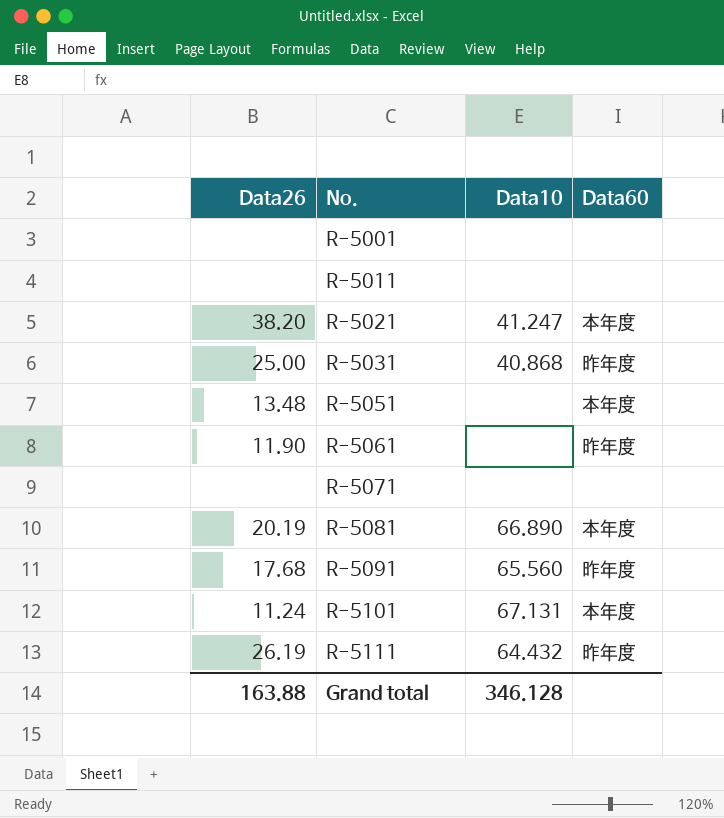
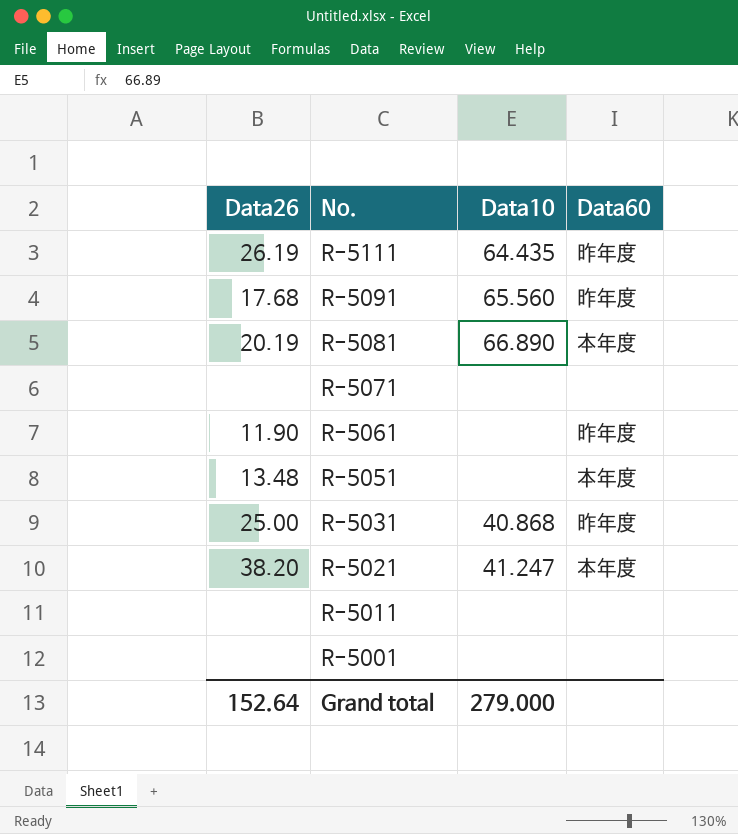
row order: No. ascending -> No. descending
row R-5101: 11.24 | 67.131 | 本年度 -> none
R-5111 | Data10: 64.432 -> 64.435
Grand total | Data26: 163.88 -> 152.64
Grand total | Data10: 346.128 -> 279.000

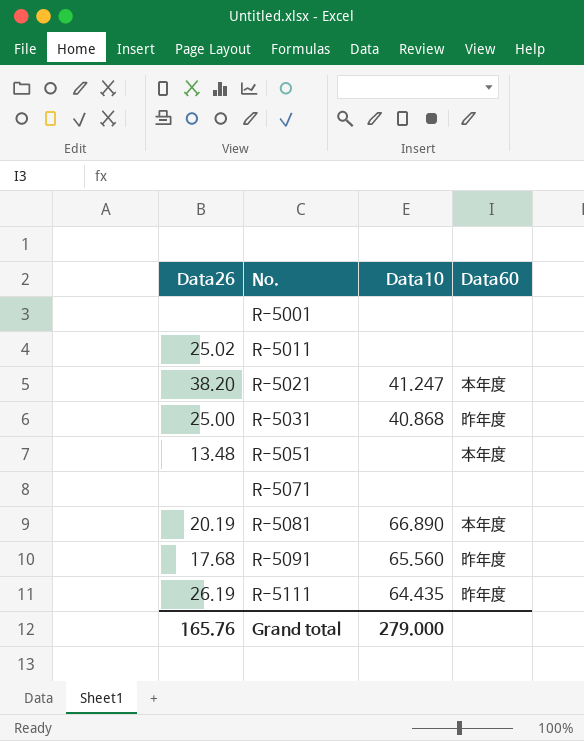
row order: No. descending -> No. ascending
row R-5061: 11.90 | none | 昨年度 -> none
R-5011 | Data26: none -> 25.02
Grand total | Data26: 152.64 -> 165.76

